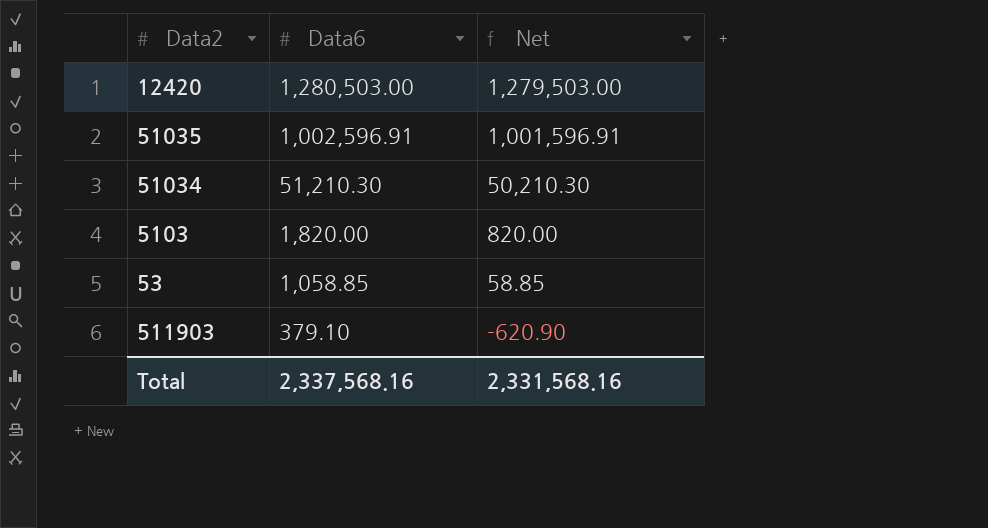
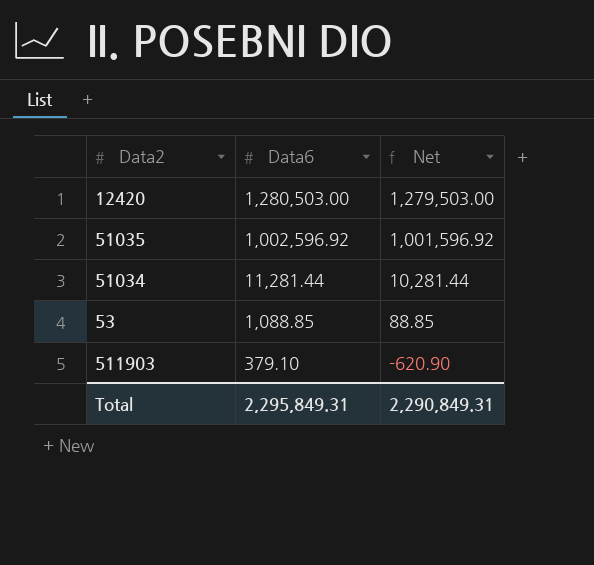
row 5103: 1,820.00 | 820.00 -> none
51035 | Data6: 1,002,596.91 -> 1,002,596.92
51035 | Net: 1,001,596.91 -> 1,001,596.92
51034 | Data6: 51,210.30 -> 11,281.44
51034 | Net: 50,210.30 -> 10,281.44
53 | Data6: 1,058.85 -> 1,088.85
53 | Net: 58.85 -> 88.85
Total | Data6: 2,337,568.16 -> 2,295,849.31
Total | Net: 2,331,568.16 -> 2,290,849.31

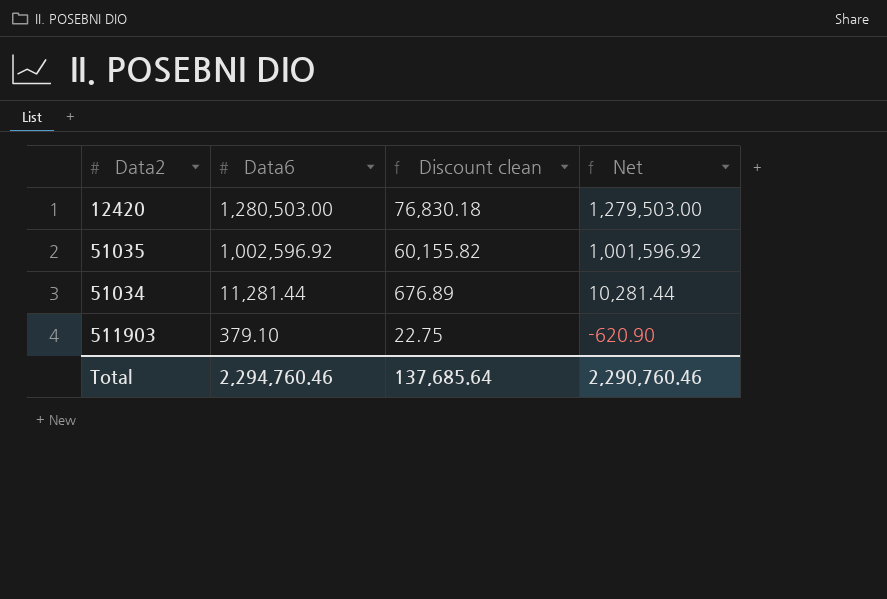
column Discount clean | formula: none -> [Data6] * 0.06
row 53: 1,088.85 | 88.85 -> none
Total | Data6: 2,295,849.31 -> 2,294,760.46
Total | Net: 2,290,849.31 -> 2,290,760.46

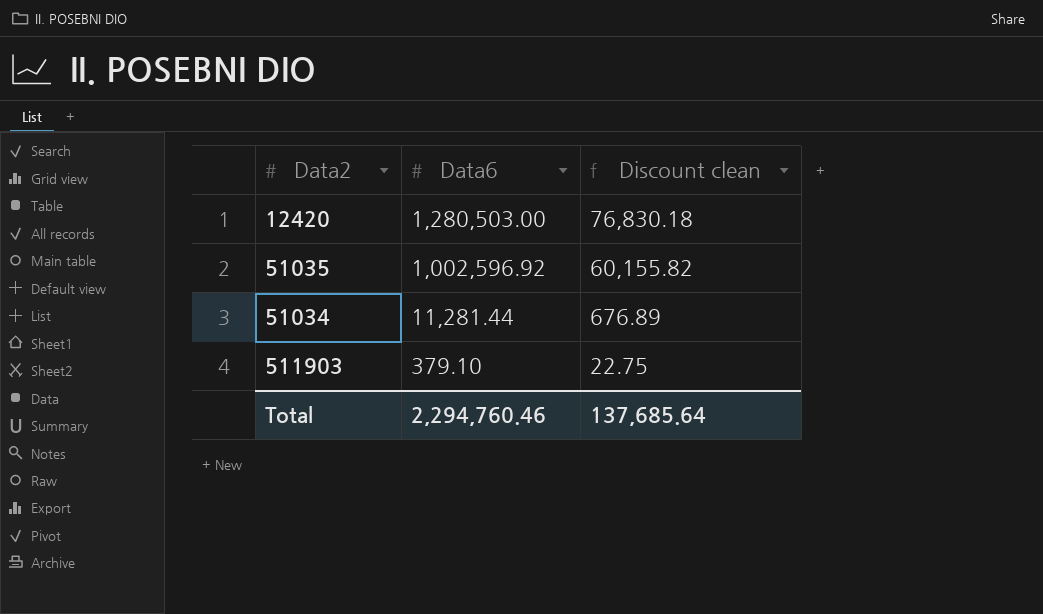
column Net | formula: [Data6] - 1000 -> none

